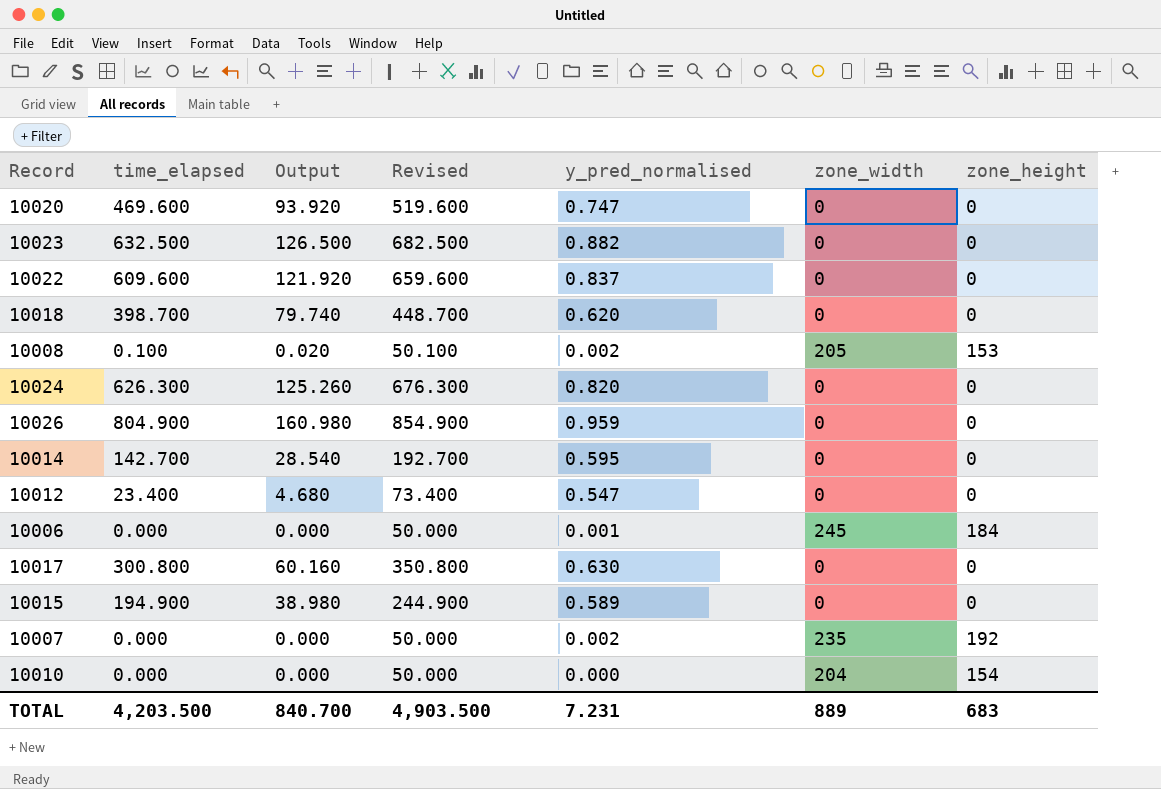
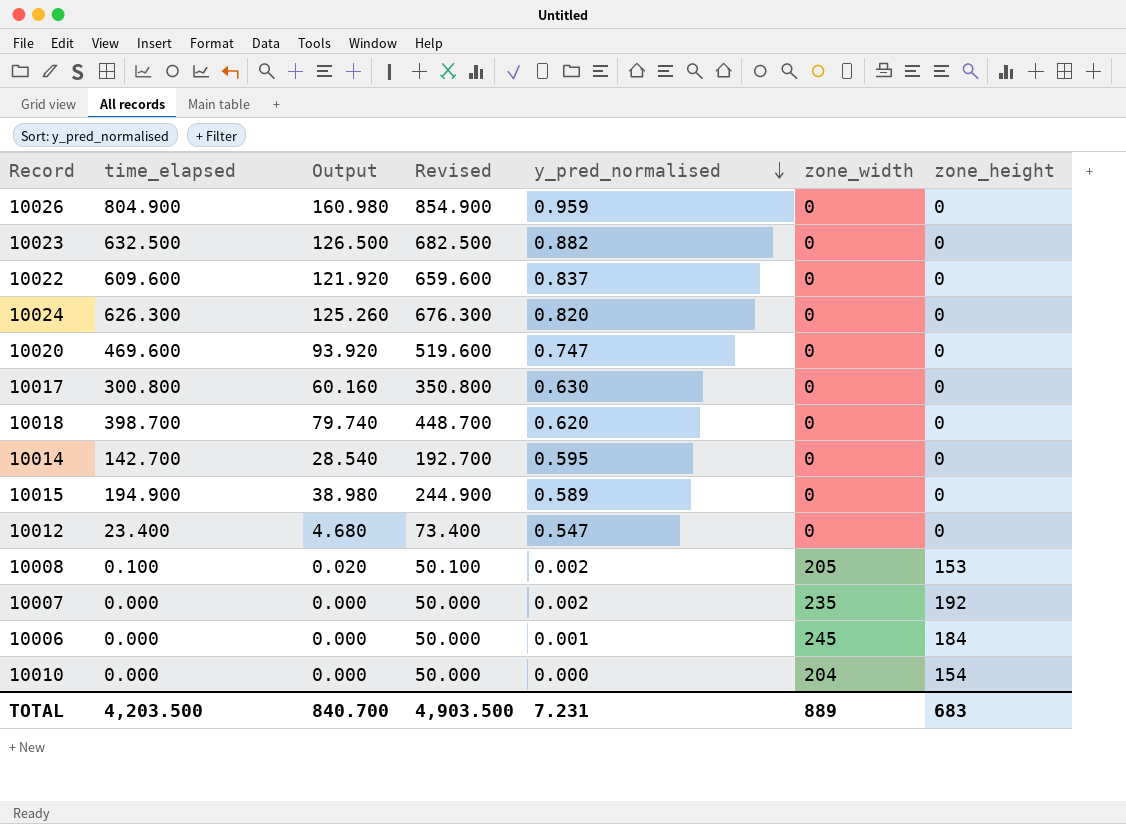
row order: none -> y_pred_normalised descending

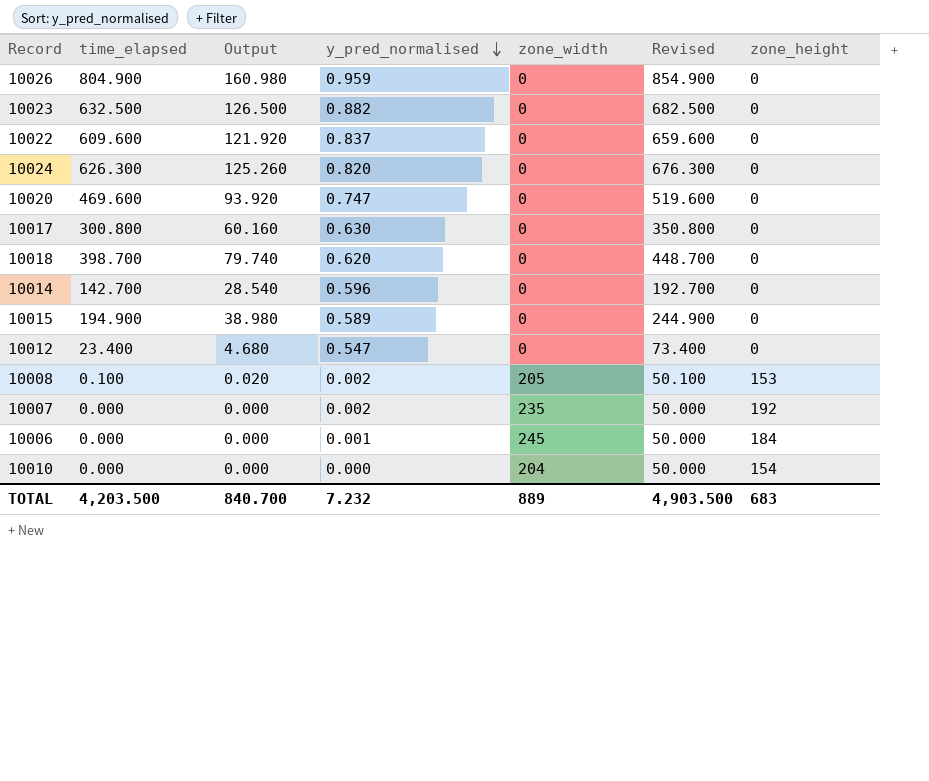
column Revised | position: 4 -> 6
10014 | y_pred_normalised: 0.595 -> 0.596
TOTAL | y_pred_normalised: 7.231 -> 7.232

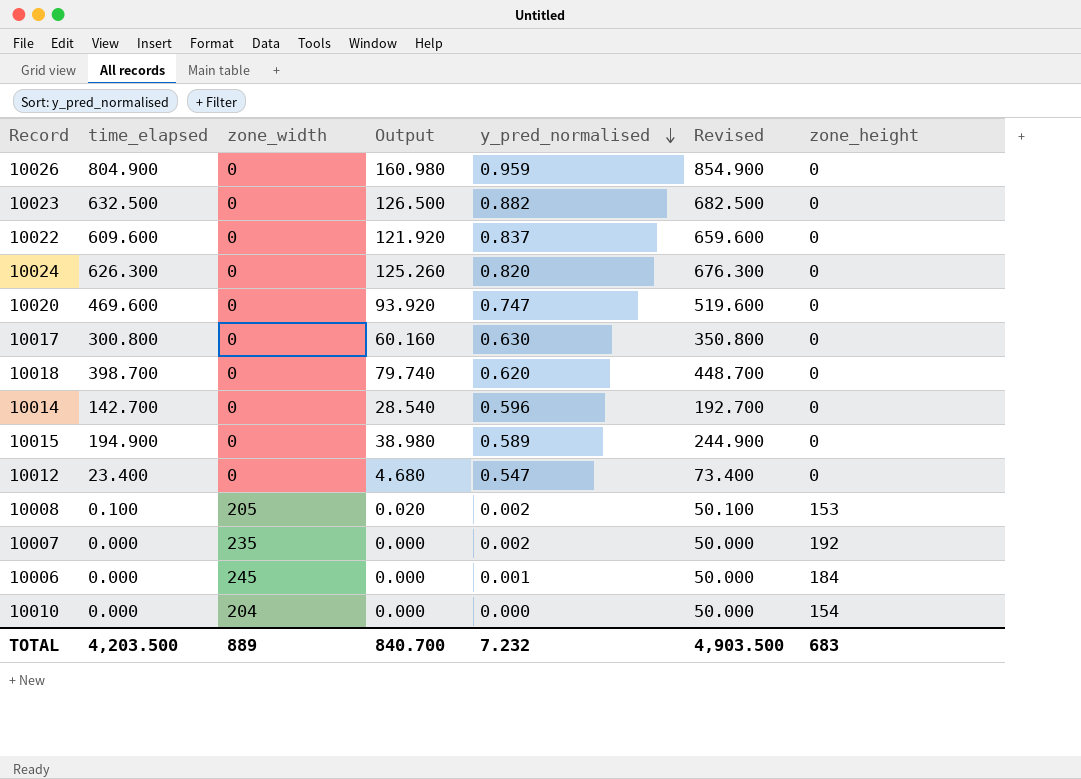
column zone_width | position: 5 -> 3

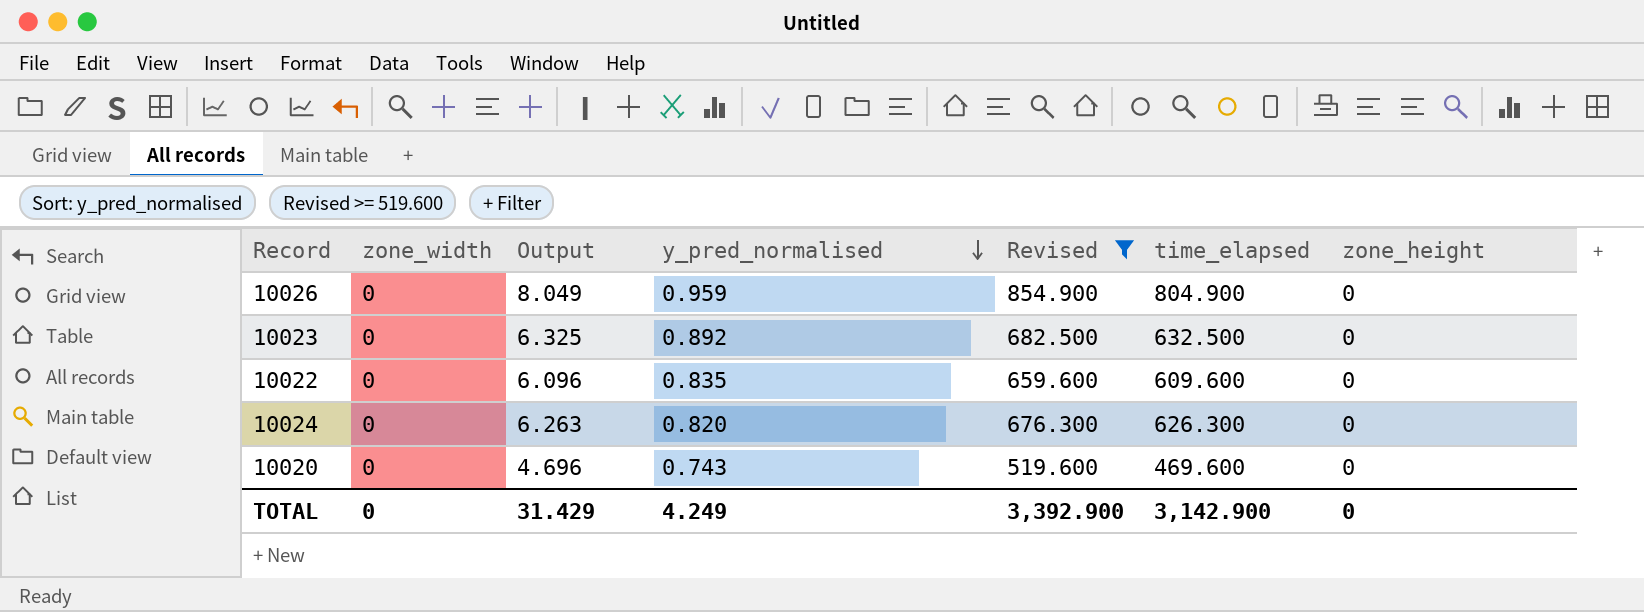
filter: none -> Revised >= 519.600
column Output | formula: [time_elapsed] * 0.2 -> [time_elapsed] * 0.01
column time_elapsed | position: 2 -> 6
10023 | y_pred_normalised: 0.882 -> 0.892
10022 | y_pred_normalised: 0.837 -> 0.835
10020 | y_pred_normalised: 0.747 -> 0.743
TOTAL | zone_width: 889 -> 0
TOTAL | Output: 840.700 -> 31.429
TOTAL | y_pred_normalised: 7.232 -> 4.249
TOTAL | Revised: 4,903.500 -> 3,392.900
TOTAL | time_elapsed: 4,203.500 -> 3,142.900
TOTAL | zone_height: 683 -> 0

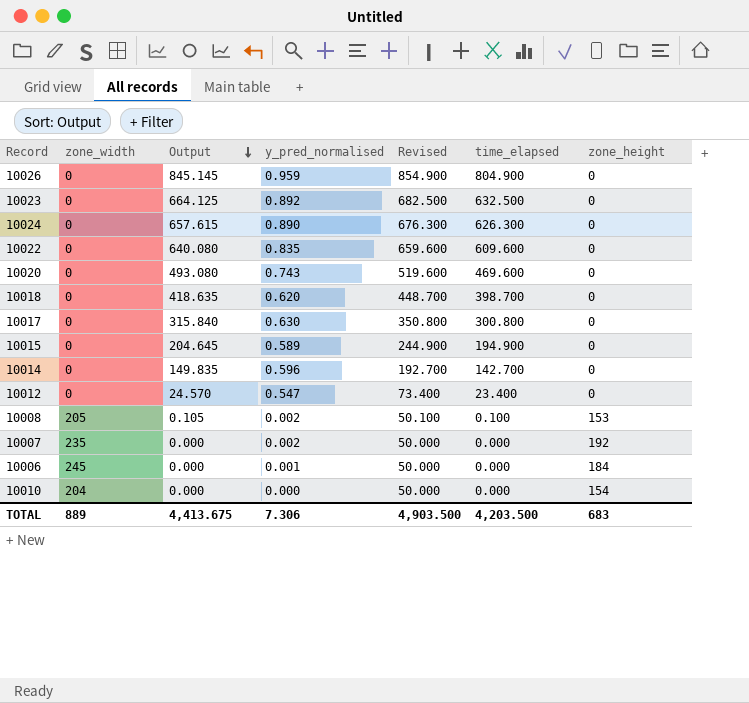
filter: Revised >= 519.600 -> none
row order: y_pred_normalised descending -> Output descending
column Output | formula: [time_elapsed] * 0.01 -> [time_elapsed] * 1.05
10024 | y_pred_normalised: 0.820 -> 0.890
TOTAL | zone_width: 0 -> 889
TOTAL | Output: 31.429 -> 4,413.675
TOTAL | y_pred_normalised: 4.249 -> 7.306
TOTAL | Revised: 3,392.900 -> 4,903.500
TOTAL | time_elapsed: 3,142.900 -> 4,203.500
TOTAL | zone_height: 0 -> 683

